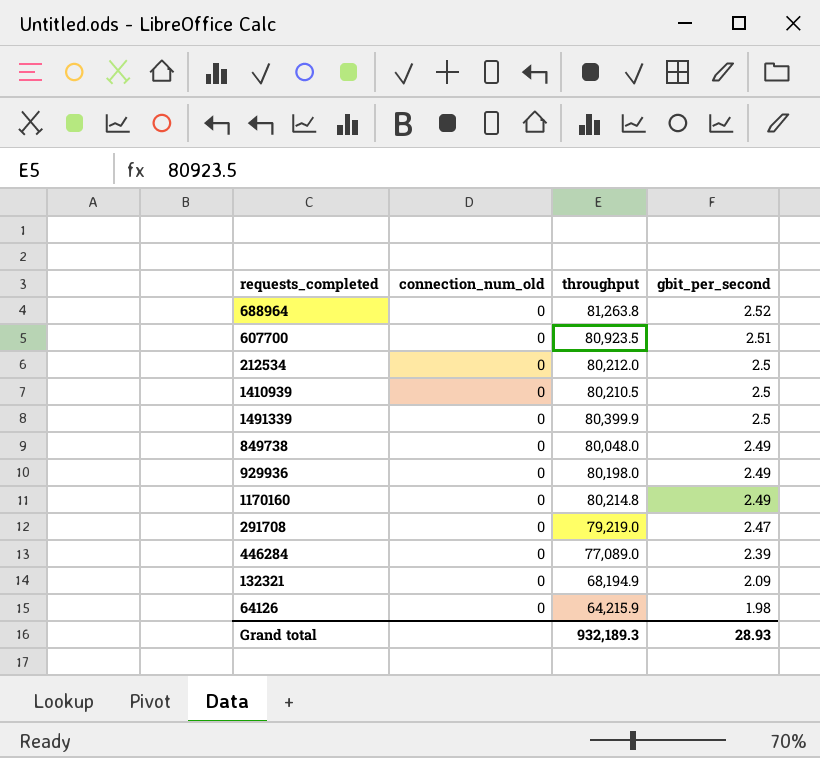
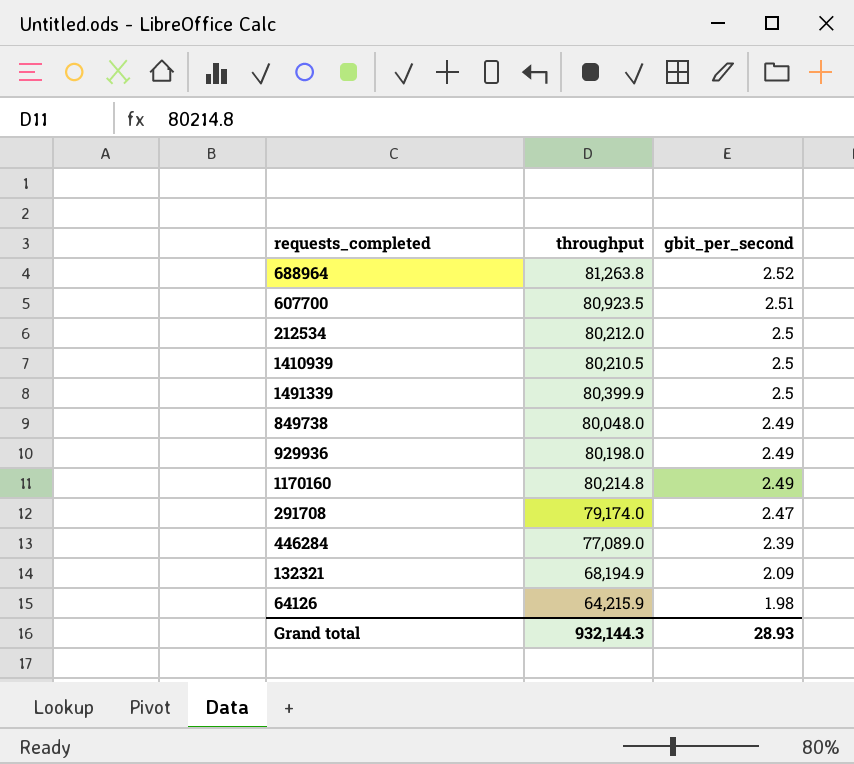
column connection_num_old | position: 2 -> none
291708 | throughput: 79,219.0 -> 79,174.0
Grand total | throughput: 932,189.3 -> 932,144.3

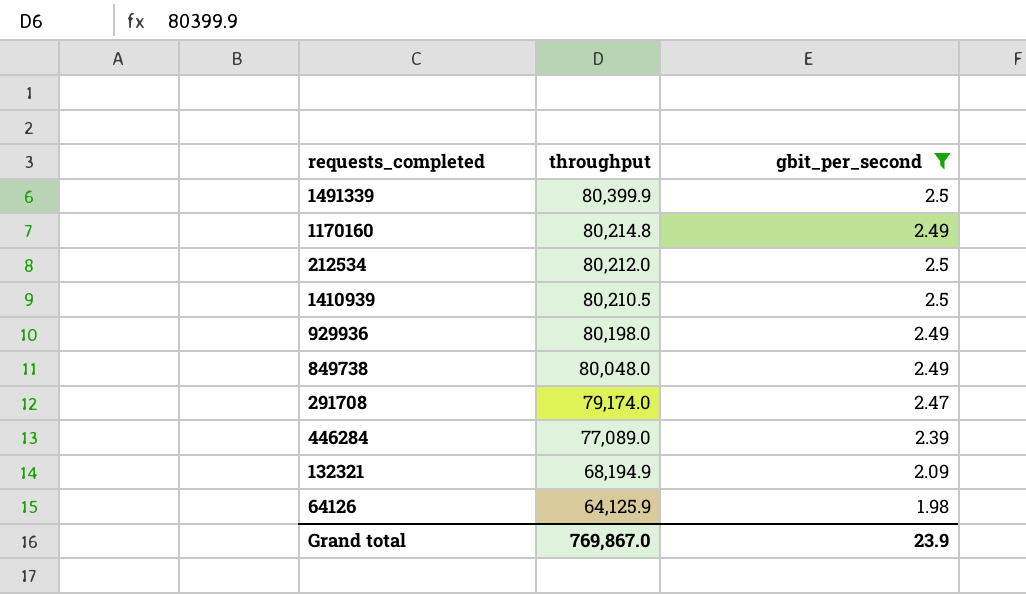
filter: none -> gbit_per_second <= 2.5
row order: gbit_per_second descending -> throughput descending
64126 | throughput: 64,215.9 -> 64,125.9
Grand total | throughput: 932,144.3 -> 769,867.0
Grand total | gbit_per_second: 28.93 -> 23.9

